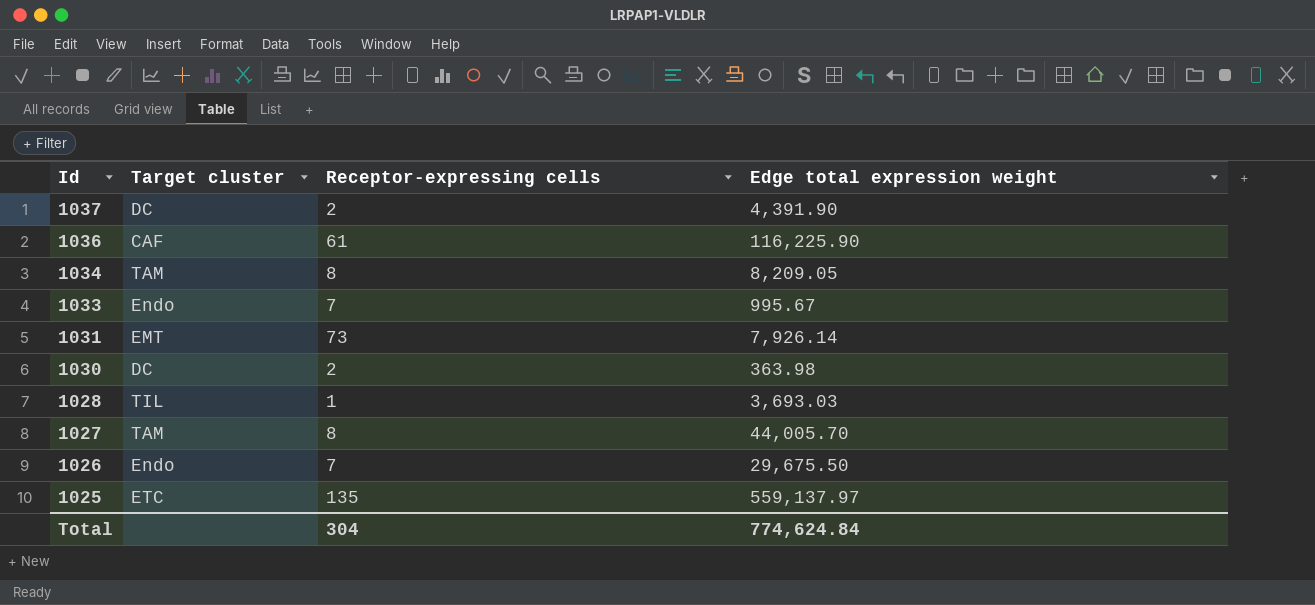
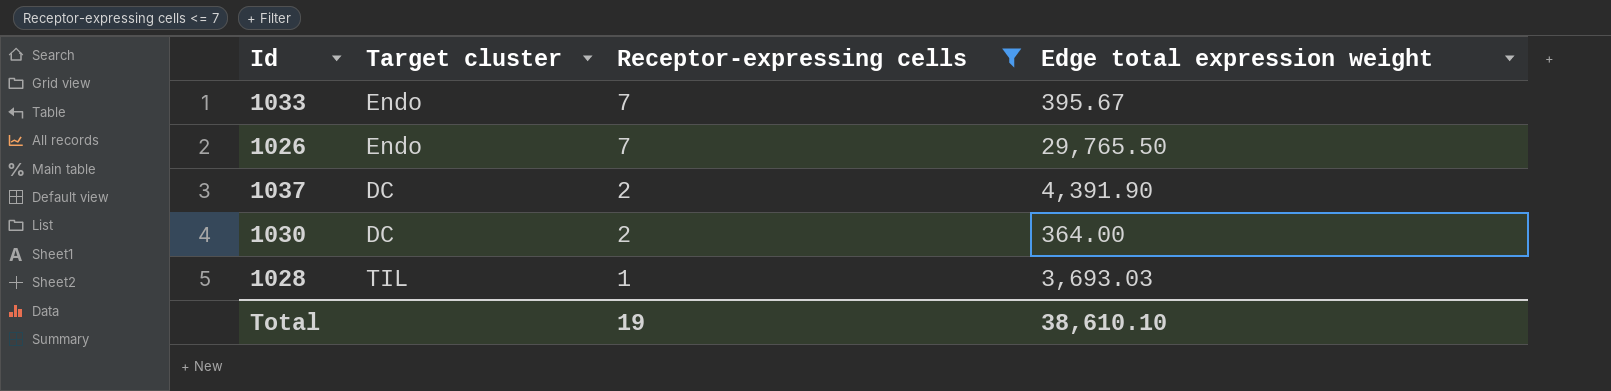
filter: none -> Receptor-expressing cells <= 7
row order: Id descending -> Receptor-expressing cells descending
1033 | Edge total expression weight: 995.67 -> 395.67
1026 | Edge total expression weight: 29,675.50 -> 29,765.50
1030 | Edge total expression weight: 363.98 -> 364.00
Total | Receptor-expressing cells: 304 -> 19
Total | Edge total expression weight: 774,624.84 -> 38,610.10

